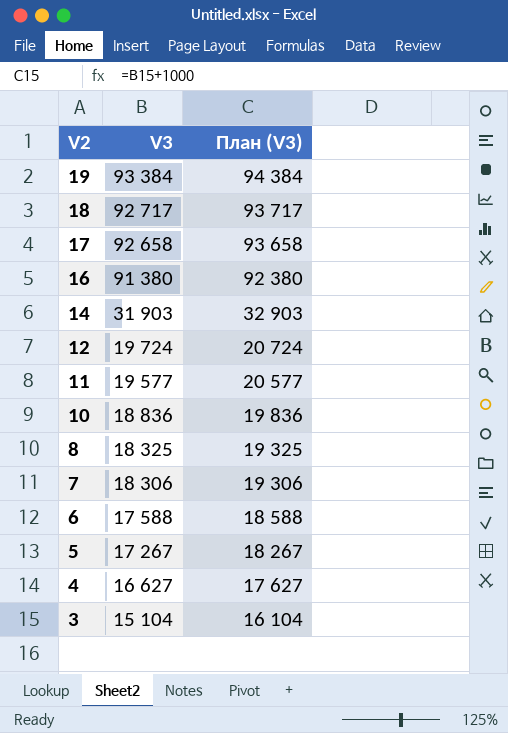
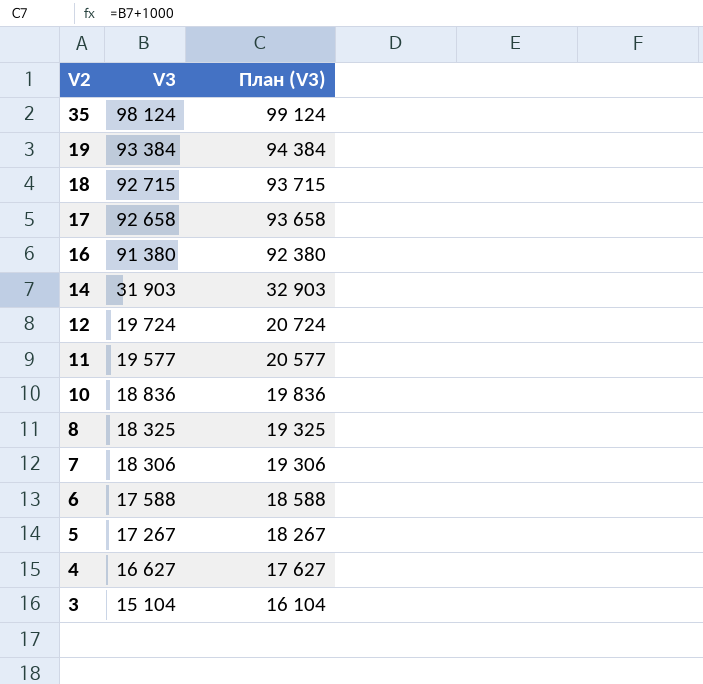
row 35: none -> 98 124 | 99 124
18 | V3: 92 717 -> 92 715
18 | План (V3): 93 717 -> 93 715

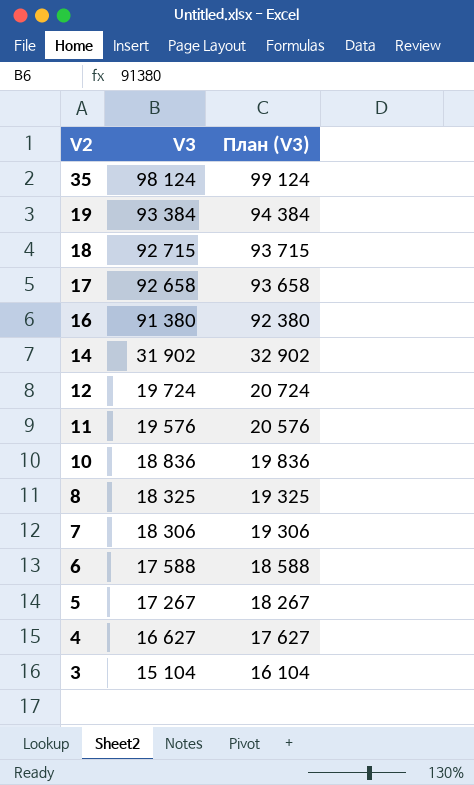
14 | V3: 31 903 -> 31 902
14 | План (V3): 32 903 -> 32 902
11 | V3: 19 577 -> 19 576
11 | План (V3): 20 577 -> 20 576

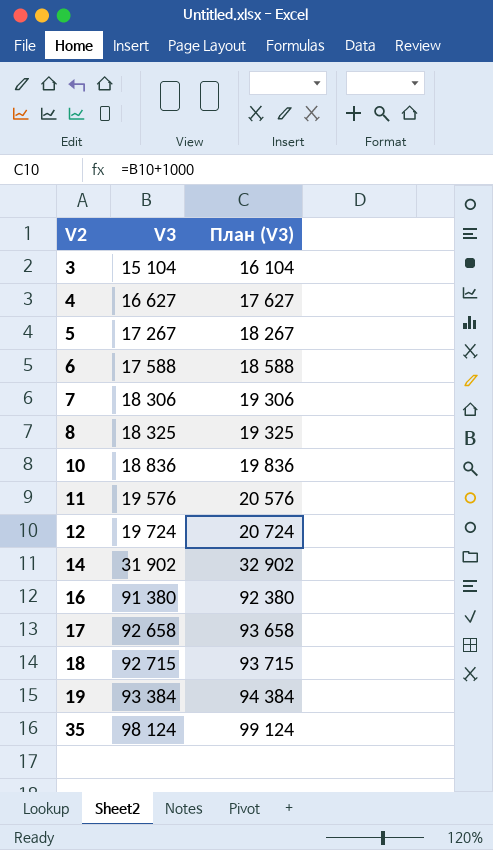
row order: V2 descending -> V2 ascending

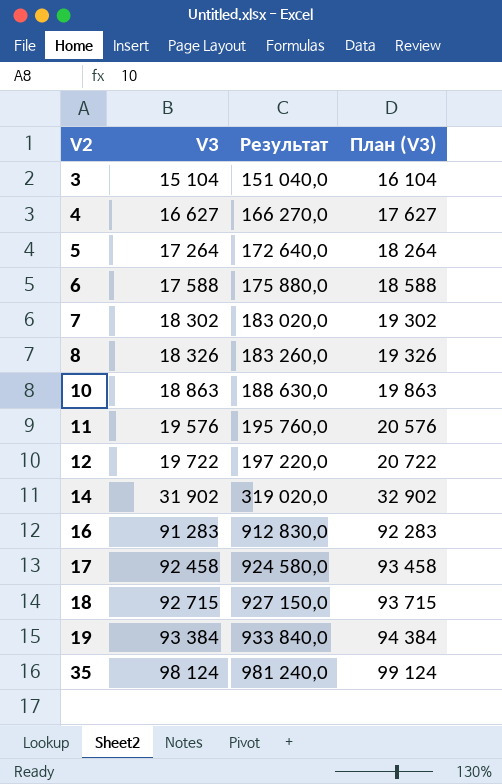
column Результат | formula: none -> [V3] * 10
5 | V3: 17 267 -> 17 264
5 | План (V3): 18 267 -> 18 264
7 | V3: 18 306 -> 18 302
7 | План (V3): 19 306 -> 19 302
8 | V3: 18 325 -> 18 326
8 | План (V3): 19 325 -> 19 326
10 | V3: 18 836 -> 18 863
10 | План (V3): 19 836 -> 19 863
12 | V3: 19 724 -> 19 722
12 | План (V3): 20 724 -> 20 722
16 | V3: 91 380 -> 91 283
16 | План (V3): 92 380 -> 92 283
17 | V3: 92 658 -> 92 458
17 | План (V3): 93 658 -> 93 458

